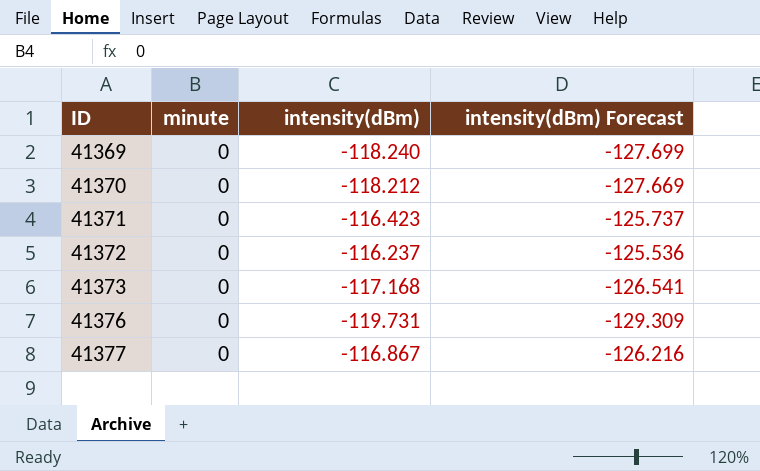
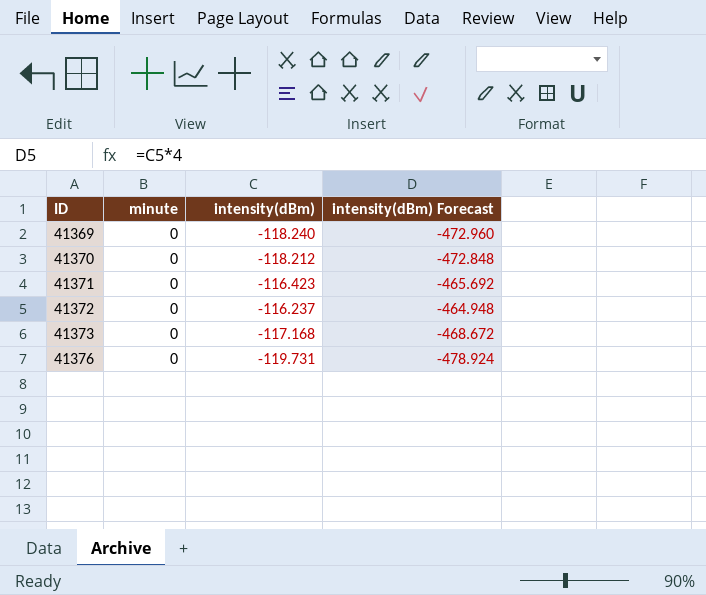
column intensity(dBm) Forecast | formula: [intensity(dBm)] * 1.08 -> [intensity(dBm)] * 4
row 41377: 0 | -116.867 | -126.216 -> none

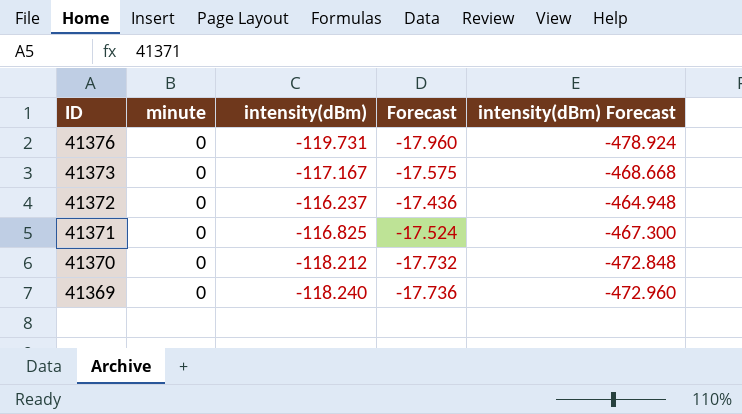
row order: ID ascending -> ID descending
column Forecast | formula: none -> [intensity(dBm)] * 0.15
41373 | intensity(dBm): -117.168 -> -117.167
41373 | intensity(dBm) Forecast: -468.672 -> -468.668
41371 | intensity(dBm): -116.423 -> -116.825
41371 | intensity(dBm) Forecast: -465.692 -> -467.300

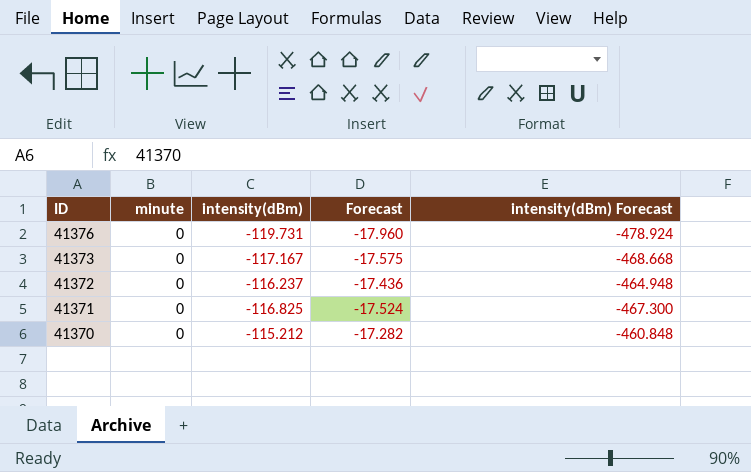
row 41369: 0 | -118.240 | -17.736 | -472.960 -> none
41370 | intensity(dBm): -118.212 -> -115.212
41370 | Forecast: -17.732 -> -17.282
41370 | intensity(dBm) Forecast: -472.848 -> -460.848

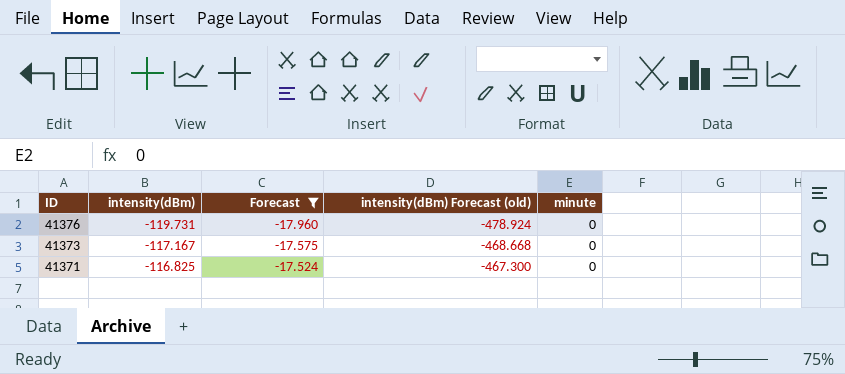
filter: none -> Forecast <= -17.524
column name: intensity(dBm) Forecast -> intensity(dBm) Forecast (old)
column minute | position: 2 -> 5

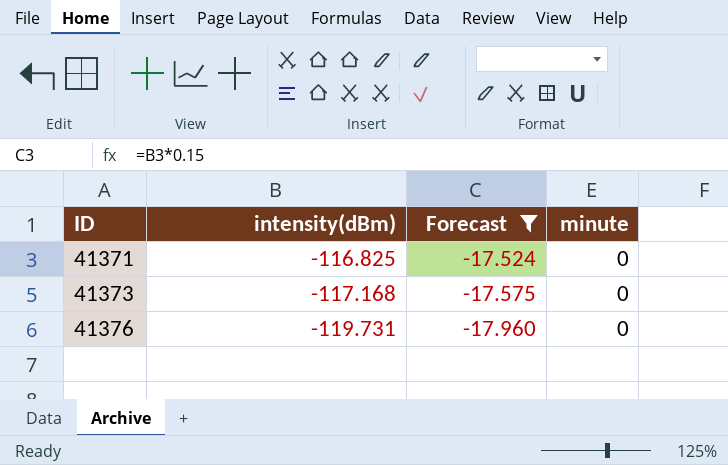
row order: ID descending -> ID ascending
column intensity(dBm) Forecast (old) | formula: [intensity(dBm)] * 4 -> none
41373 | intensity(dBm): -117.167 -> -117.168

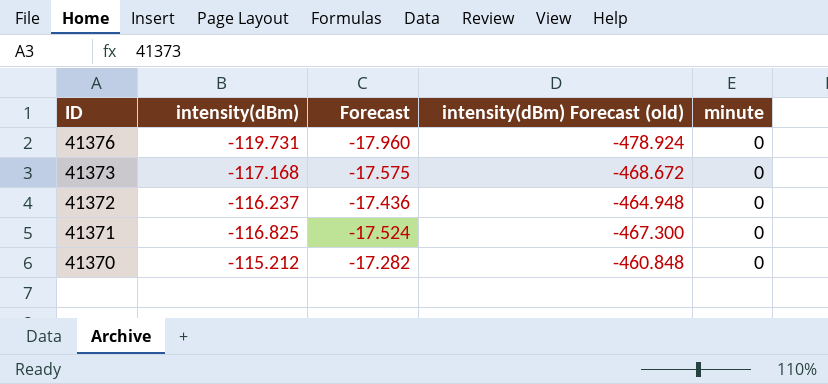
filter: Forecast <= -17.524 -> none
row order: ID ascending -> ID descending
column intensity(dBm) Forecast (old) | formula: none -> [intensity(dBm)] * 4

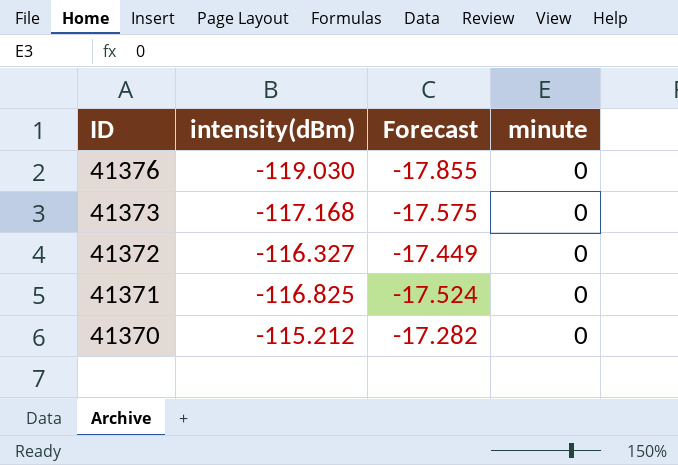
column intensity(dBm) Forecast (old) | formula: [intensity(dBm)] * 4 -> none
41376 | intensity(dBm): -119.731 -> -119.030
41376 | Forecast: -17.960 -> -17.855
41372 | intensity(dBm): -116.237 -> -116.327
41372 | Forecast: -17.436 -> -17.449

